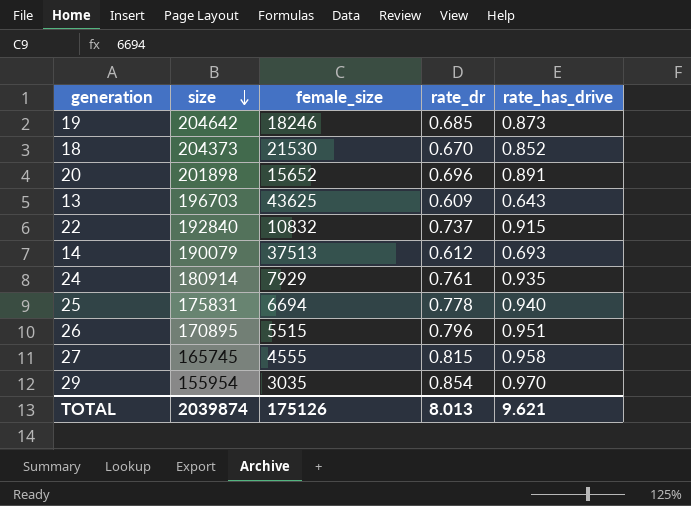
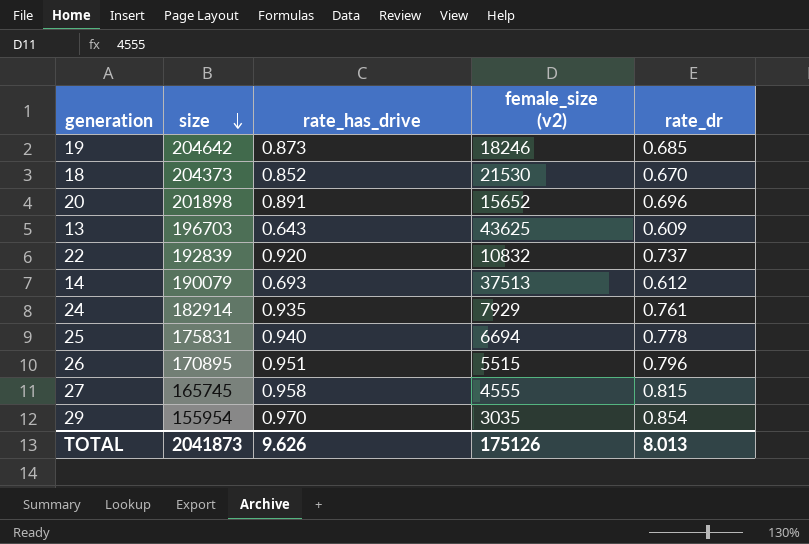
column rate_has_drive | position: 5 -> 3
column name: female_size -> female_size (v2)
22 | size: 192840 -> 192839
22 | rate_has_drive: 0.915 -> 0.920
24 | size: 180914 -> 182914
TOTAL | size: 2039874 -> 2041873
TOTAL | rate_has_drive: 9.621 -> 9.626

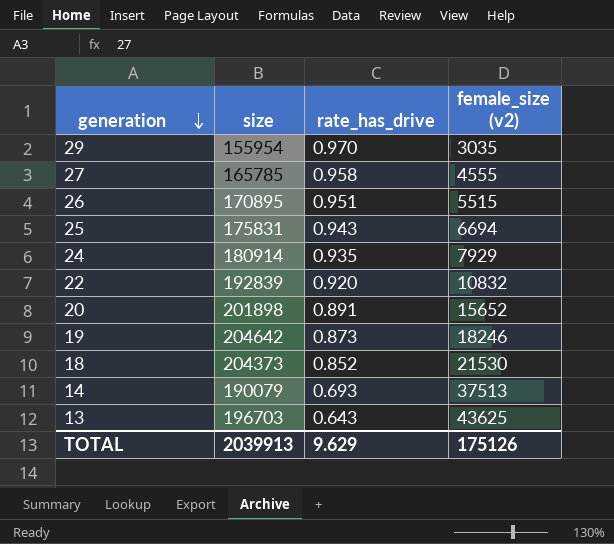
row order: size descending -> generation descending
column rate_dr | position: 5 -> none
27 | size: 165745 -> 165785
25 | rate_has_drive: 0.940 -> 0.943
24 | size: 182914 -> 180914
TOTAL | size: 2041873 -> 2039913
TOTAL | rate_has_drive: 9.626 -> 9.629

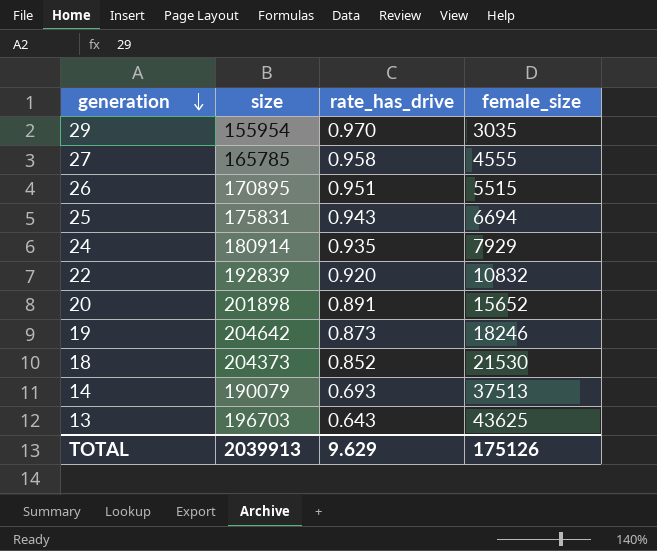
column name: female_size (v2) -> female_size

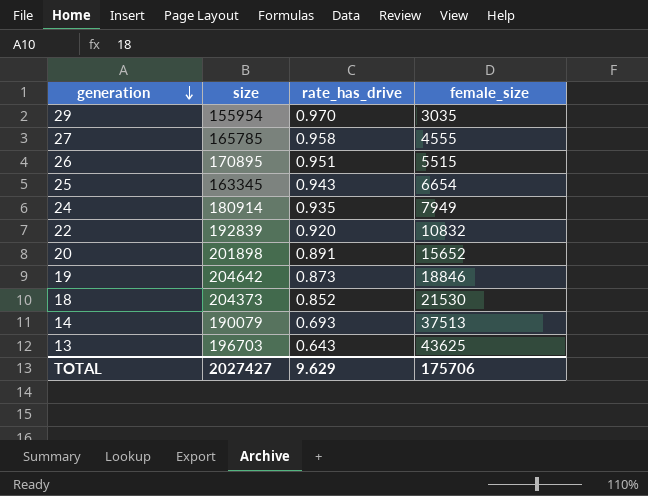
25 | size: 175831 -> 163345
25 | female_size: 6694 -> 6654
24 | female_size: 7929 -> 7949
19 | female_size: 18246 -> 18846
TOTAL | size: 2039913 -> 2027427
TOTAL | female_size: 175126 -> 175706

